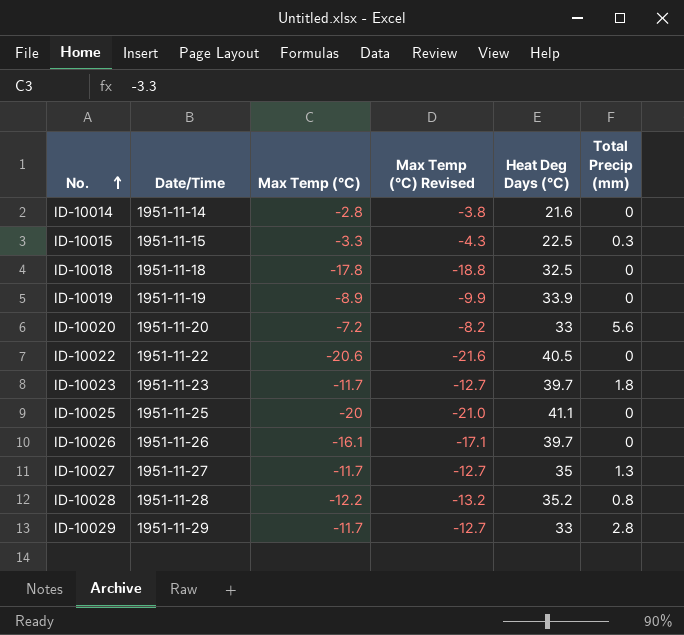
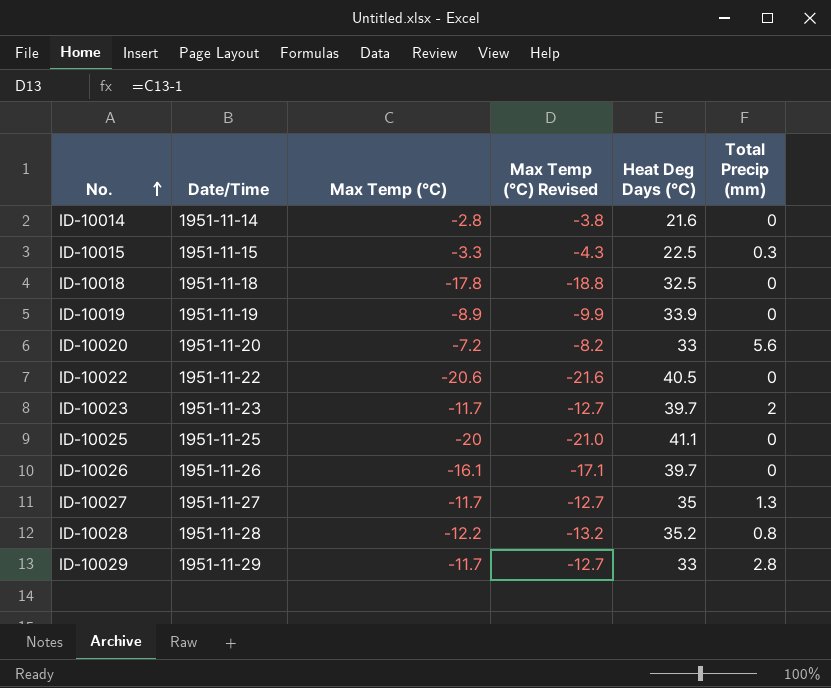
ID-10023 | Total Precip (mm): 1.8 -> 2

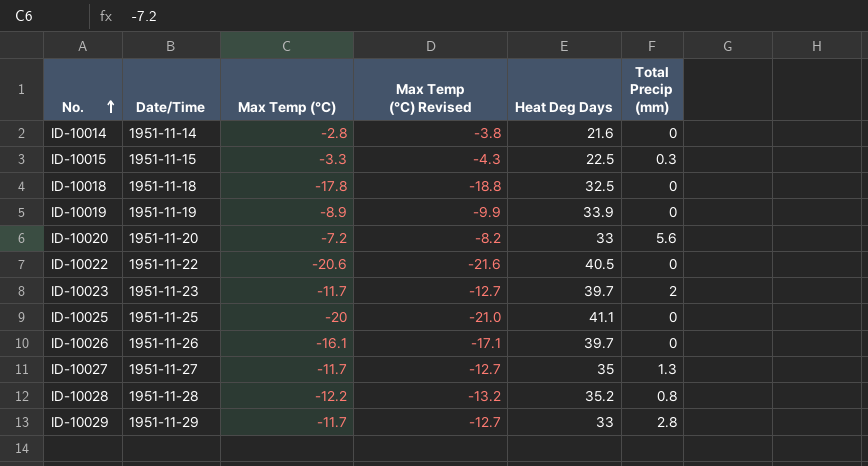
column name: Heat Deg Days (°C) -> Heat Deg Days

